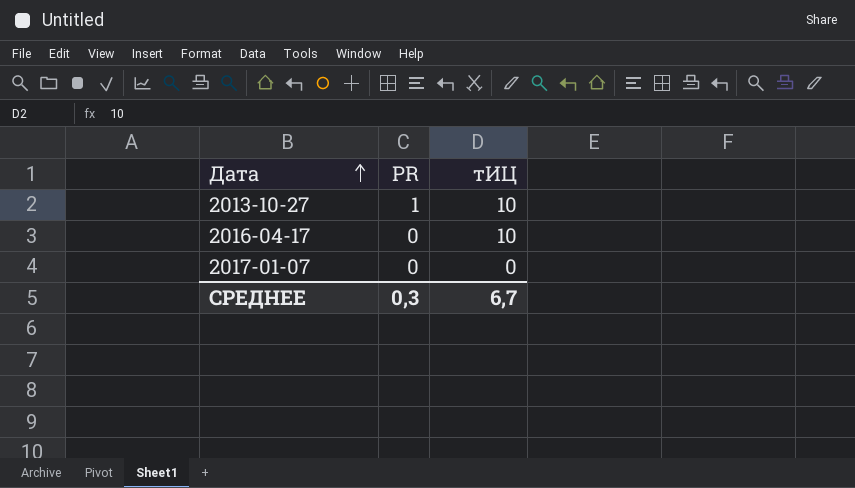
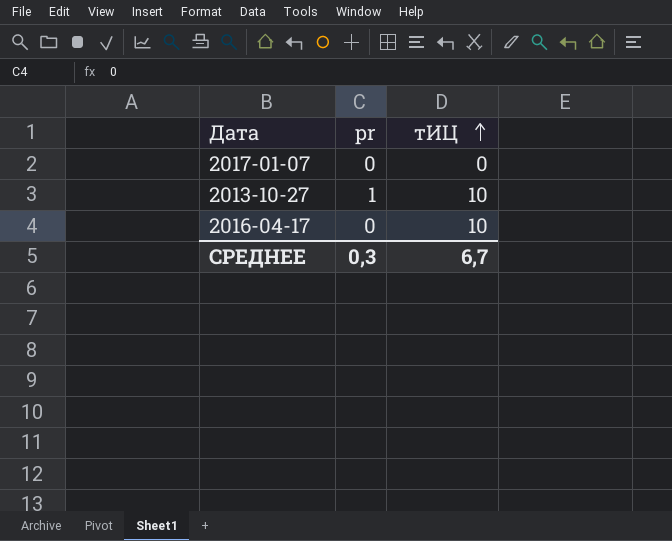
row order: Дата ascending -> тИЦ ascending
column name: PR -> pr

